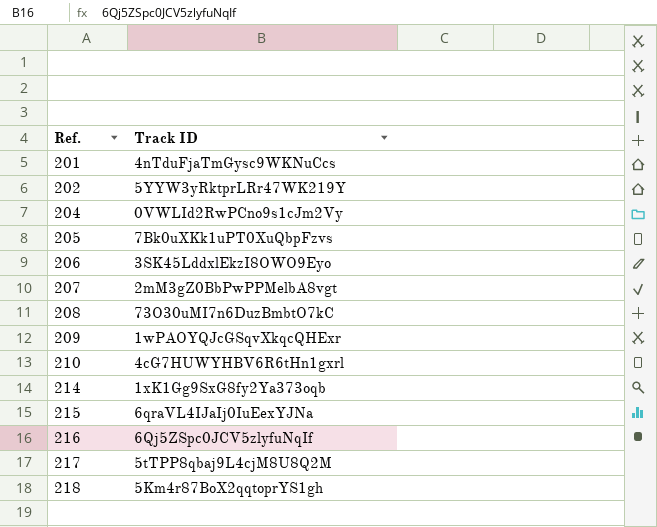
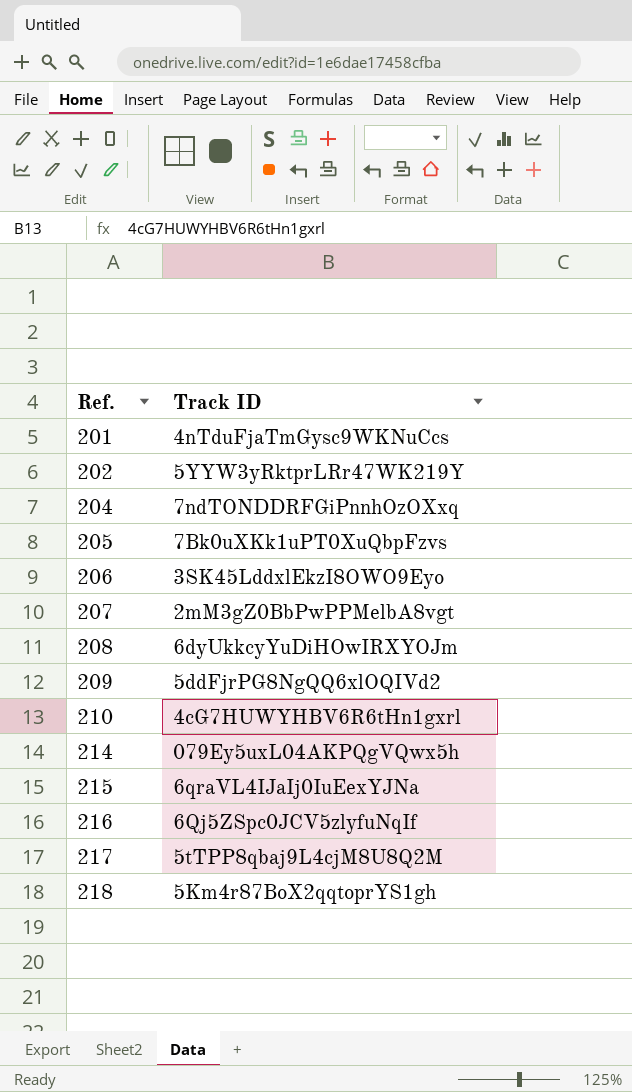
204 | Track ID: 0VWLId2RwPCno9s1cJm2Vy -> 7ndTONDDRFGiPnnhOzOXxq
208 | Track ID: 73O30uMI7n6DuzBmbtO7kC -> 6dyUkkcyYuDiHOwIRXYOJm
209 | Track ID: 1wPAOYQJcGSqvXkqcQHExr -> 5ddFjrPG8NgQQ6xlOQIVd2
214 | Track ID: 1xK1Gg9SxG8fy2Ya373oqb -> 079Ey5uxL04AKPQgVQwx5h

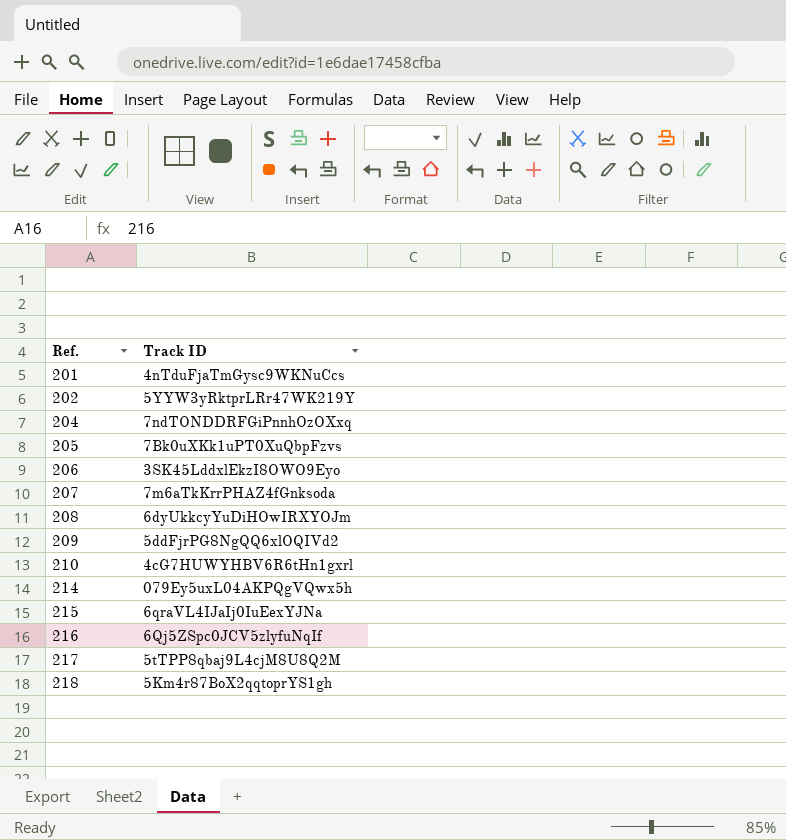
207 | Track ID: 2mM3gZ0BbPwPPMelbA8vgt -> 7m6aTkKrrPHAZ4fGnksoda

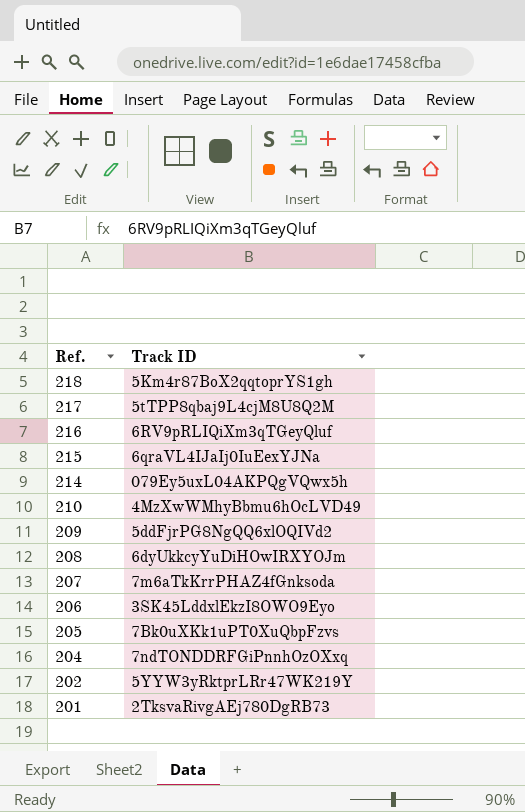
row order: Ref. ascending -> Ref. descending
216 | Track ID: 6Qj5ZSpc0JCV5zlyfuNqIf -> 6RV9pRLIQiXm3qTGeyQluf
210 | Track ID: 4cG7HUWYHBV6R6tHn1gxrl -> 4MzXwWMhyBbmu6hOcLVD49
201 | Track ID: 4nTduFjaTmGysc9WKNuCcs -> 2TksvaRivgAEj780DgRB73

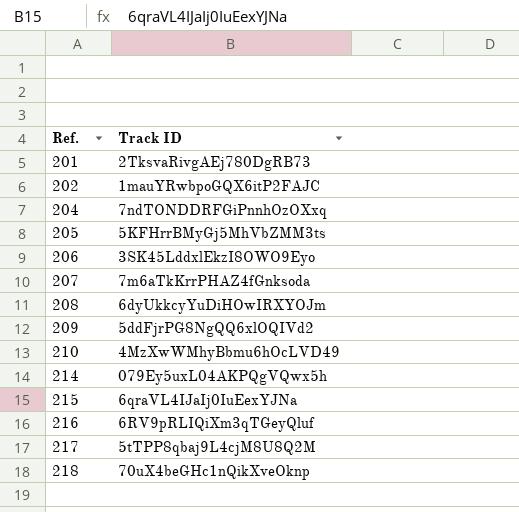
row order: Ref. descending -> Ref. ascending
202 | Track ID: 5YYW3yRktprLRr47WK219Y -> 1mauYRwbpoGQX6itP2FAJC
205 | Track ID: 7Bk0uXKk1uPT0XuQbpFzvs -> 5KFHrrBMyGj5MhVbZMM3ts
218 | Track ID: 5Km4r87BoX2qqtoprYS1gh -> 70uX4beGHc1nQikXveOknp

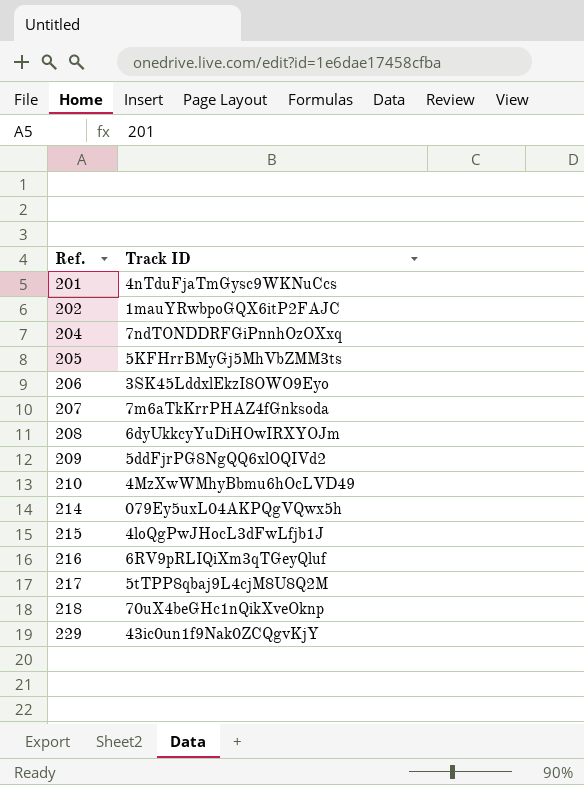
201 | Track ID: 2TksvaRivgAEj780DgRB73 -> 4nTduFjaTmGysc9WKNuCcs
215 | Track ID: 6qraVL4IJaIj0IuEexYJNa -> 4loQgPwJHocL3dFwLfjb1J
row 229: none -> 43ic0un1f9Nak0ZCQgvKjY

